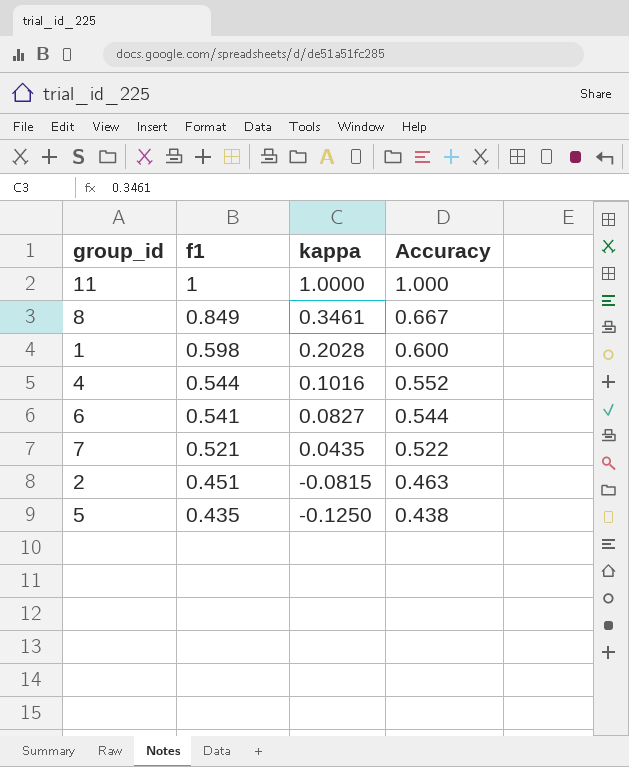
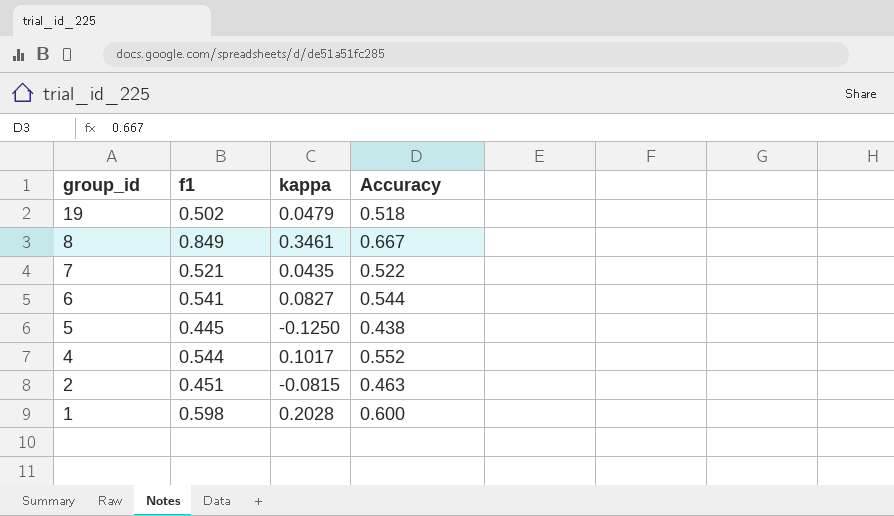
row order: f1 descending -> group_id descending
row 11: 1 | 1.0000 | 1.000 -> none
row 19: none -> 0.502 | 0.0479 | 0.518
5 | f1: 0.435 -> 0.445
4 | kappa: 0.1016 -> 0.1017

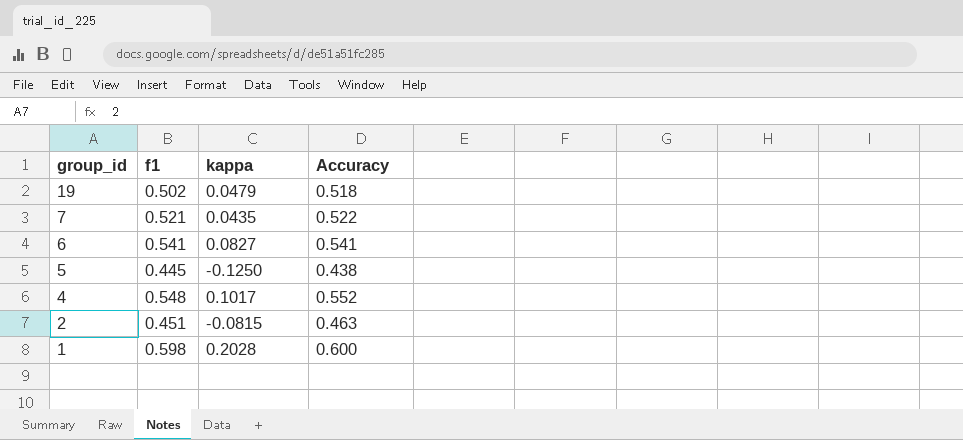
row 8: 0.849 | 0.3461 | 0.667 -> none
6 | Accuracy: 0.544 -> 0.541
4 | f1: 0.544 -> 0.548

